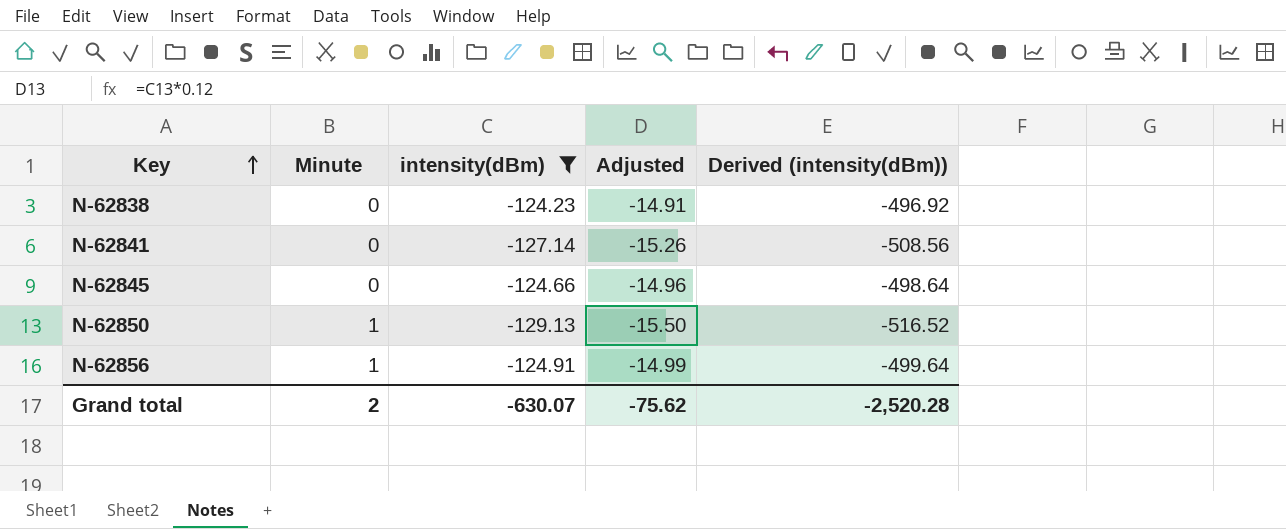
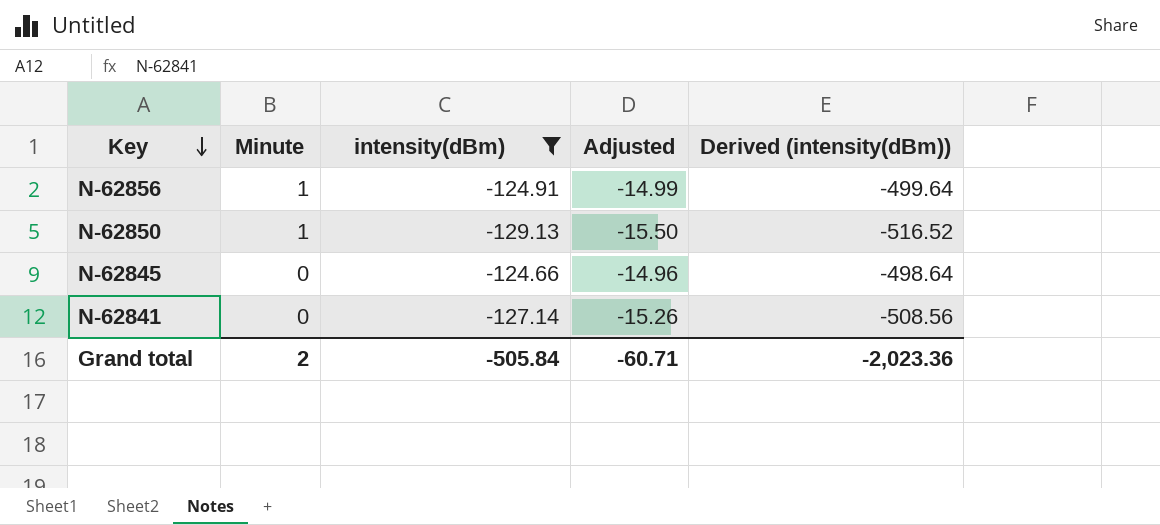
row order: Key ascending -> Key descending
row N-62838: 0 | -124.23 | -14.91 | -496.92 -> none
Grand total | intensity(dBm): -630.07 -> -505.84
Grand total | Adjusted: -75.62 -> -60.71
Grand total | Derived (intensity(dBm)): -2,520.28 -> -2,023.36

